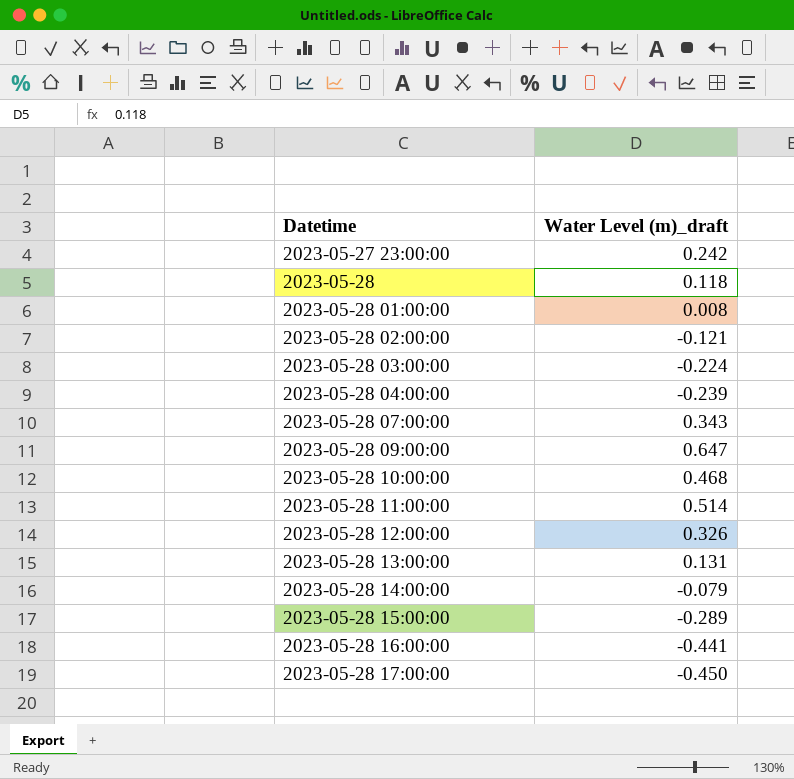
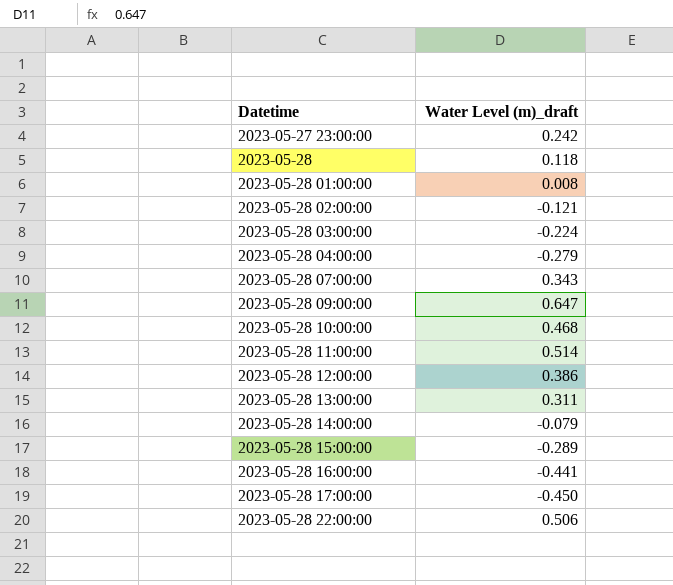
2023-05-28 04:00:00 | Water Level (m)_draft: -0.239 -> -0.279
2023-05-28 12:00:00 | Water Level (m)_draft: 0.326 -> 0.386
2023-05-28 13:00:00 | Water Level (m)_draft: 0.131 -> 0.311
row 2023-05-28 22:00:00: none -> 0.506

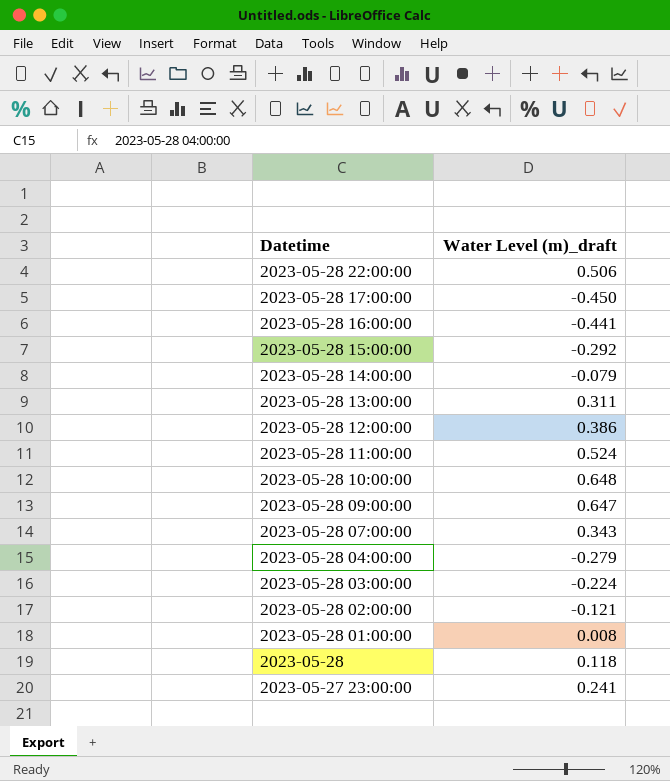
row order: Datetime ascending -> Datetime descending
2023-05-28 15:00:00 | Water Level (m)_draft: -0.289 -> -0.292
2023-05-28 11:00:00 | Water Level (m)_draft: 0.514 -> 0.524
2023-05-28 10:00:00 | Water Level (m)_draft: 0.468 -> 0.648
2023-05-27 23:00:00 | Water Level (m)_draft: 0.242 -> 0.241

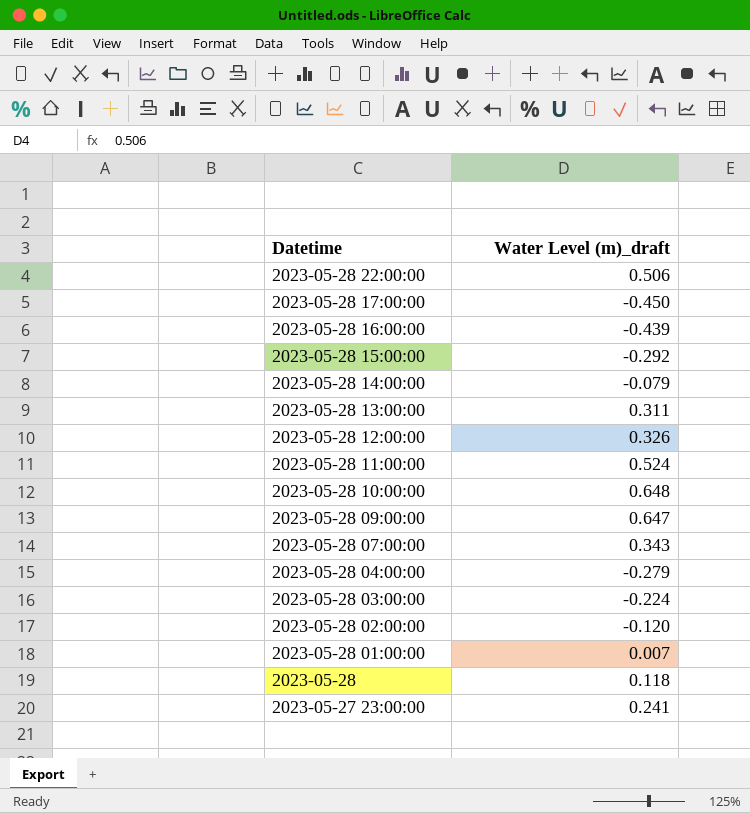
2023-05-28 16:00:00 | Water Level (m)_draft: -0.441 -> -0.439
2023-05-28 12:00:00 | Water Level (m)_draft: 0.386 -> 0.326
2023-05-28 02:00:00 | Water Level (m)_draft: -0.121 -> -0.120
2023-05-28 01:00:00 | Water Level (m)_draft: 0.008 -> 0.007

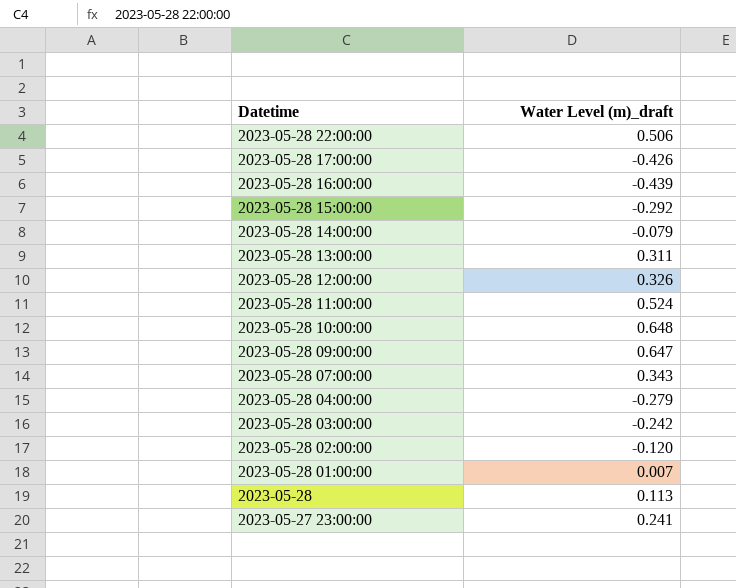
2023-05-28 17:00:00 | Water Level (m)_draft: -0.450 -> -0.426
2023-05-28 03:00:00 | Water Level (m)_draft: -0.224 -> -0.242
2023-05-28 | Water Level (m)_draft: 0.118 -> 0.113

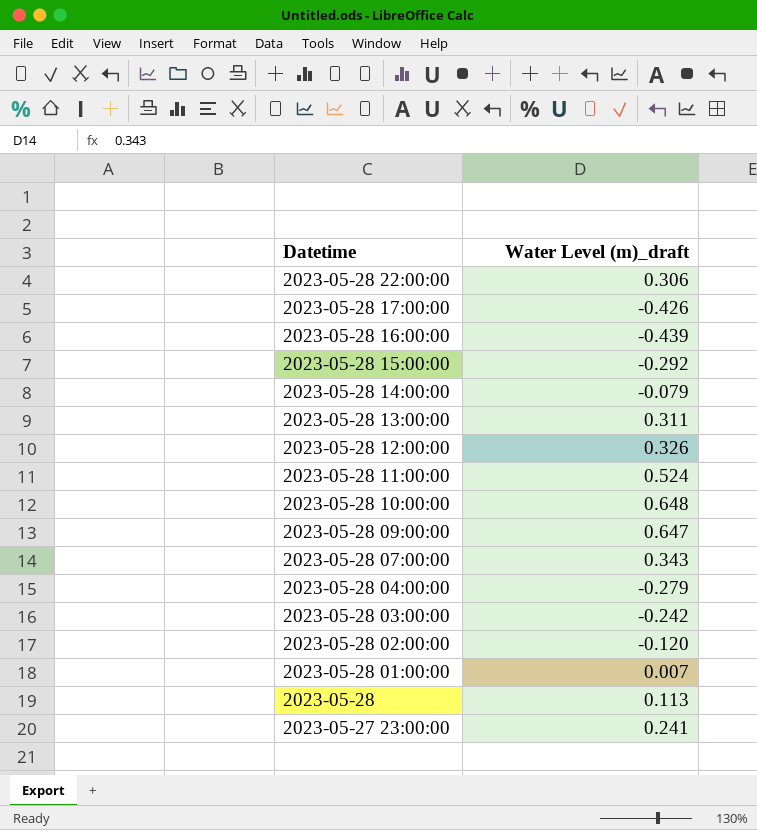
2023-05-28 22:00:00 | Water Level (m)_draft: 0.506 -> 0.306

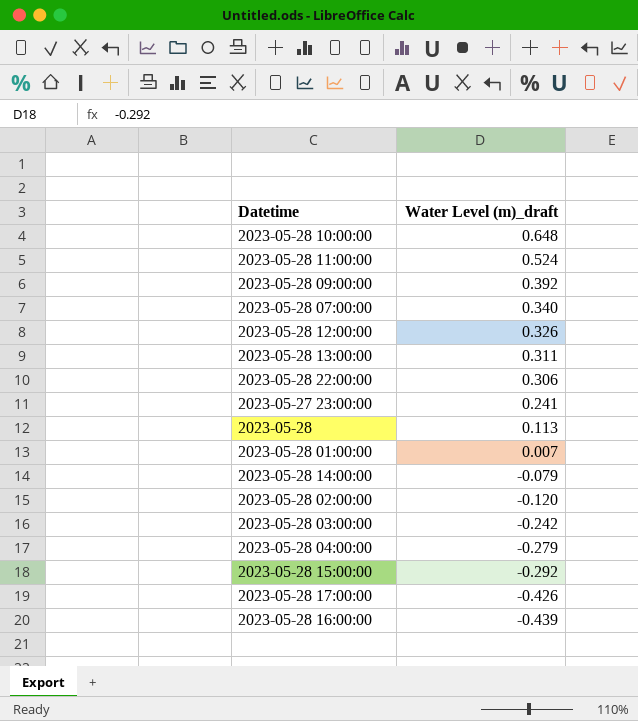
row order: Datetime descending -> Water Level (m)_draft descending
2023-05-28 09:00:00 | Water Level (m)_draft: 0.647 -> 0.392
2023-05-28 07:00:00 | Water Level (m)_draft: 0.343 -> 0.340

